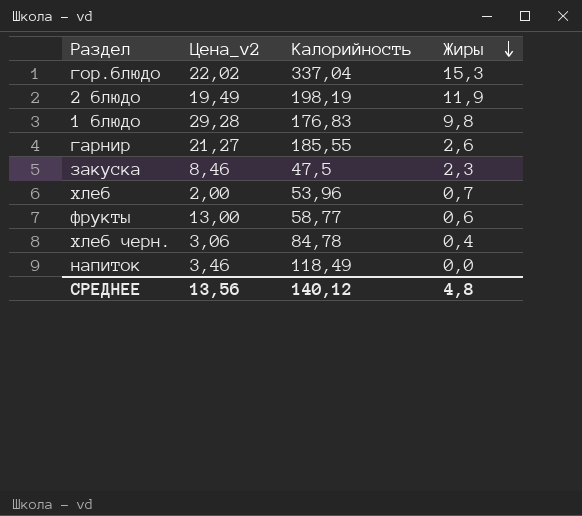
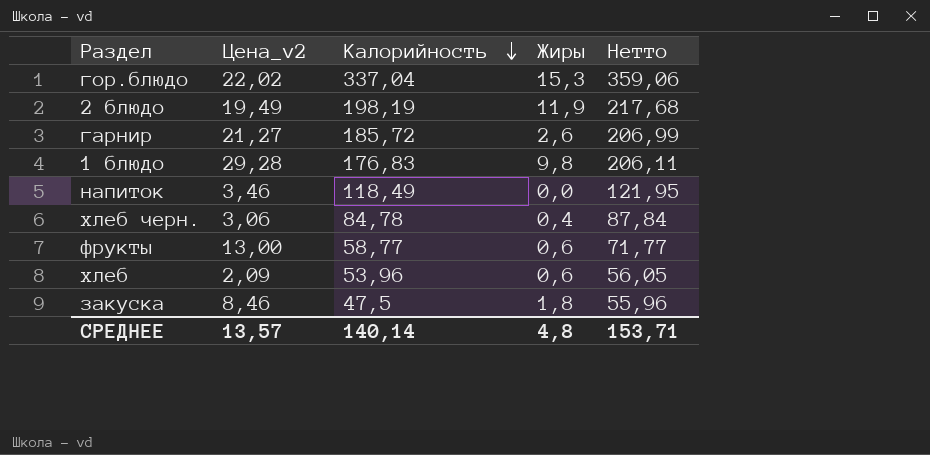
row order: Жиры descending -> Калорийность descending
column Нетто | formula: none -> [Цена_v2] + [Калорийность]
гарнир | Калорийность: 185,55 -> 185,72
хлеб | Цена_v2: 2,00 -> 2,09
хлеб | Жиры: 0,7 -> 0,6
закуска | Жиры: 2,3 -> 1,8
СРЕДНЕЕ | Цена_v2: 13,56 -> 13,57
СРЕДНЕЕ | Калорийность: 140,12 -> 140,14

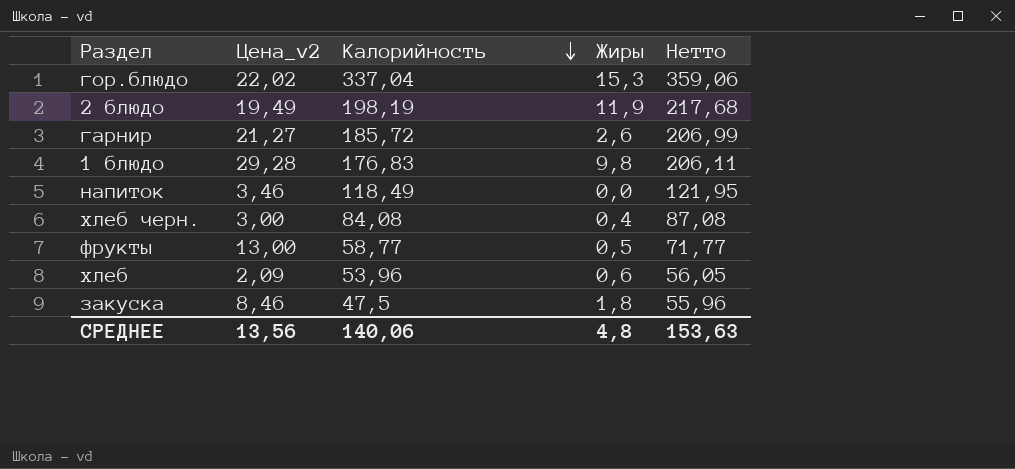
хлеб черн. | Цена_v2: 3,06 -> 3,00
хлеб черн. | Калорийность: 84,78 -> 84,08
хлеб черн. | Нетто: 87,84 -> 87,08
фрукты | Жиры: 0,6 -> 0,5
СРЕДНЕЕ | Цена_v2: 13,57 -> 13,56
СРЕДНЕЕ | Калорийность: 140,14 -> 140,06
СРЕДНЕЕ | Нетто: 153,71 -> 153,63

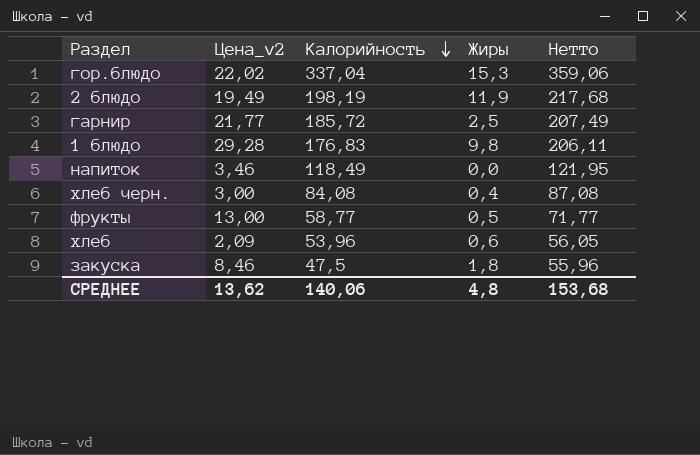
гарнир | Цена_v2: 21,27 -> 21,77
гарнир | Жиры: 2,6 -> 2,5
гарнир | Нетто: 206,99 -> 207,49
СРЕДНЕЕ | Цена_v2: 13,56 -> 13,62
СРЕДНЕЕ | Нетто: 153,63 -> 153,68

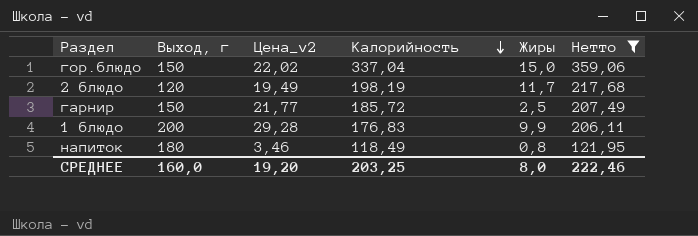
filter: none -> Нетто >= 121,95
column Выход, г | position: none -> 2
гор.блюдо | Жиры: 15,3 -> 15,0
2 блюдо | Жиры: 11,9 -> 11,7
1 блюдо | Жиры: 9,8 -> 9,9
напиток | Жиры: 0,0 -> 0,8
СРЕДНЕЕ | Цена_v2: 13,62 -> 19,20
СРЕДНЕЕ | Калорийность: 140,06 -> 203,25
СРЕДНЕЕ | Жиры: 4,8 -> 8,0
СРЕДНЕЕ | Нетто: 153,68 -> 222,46

